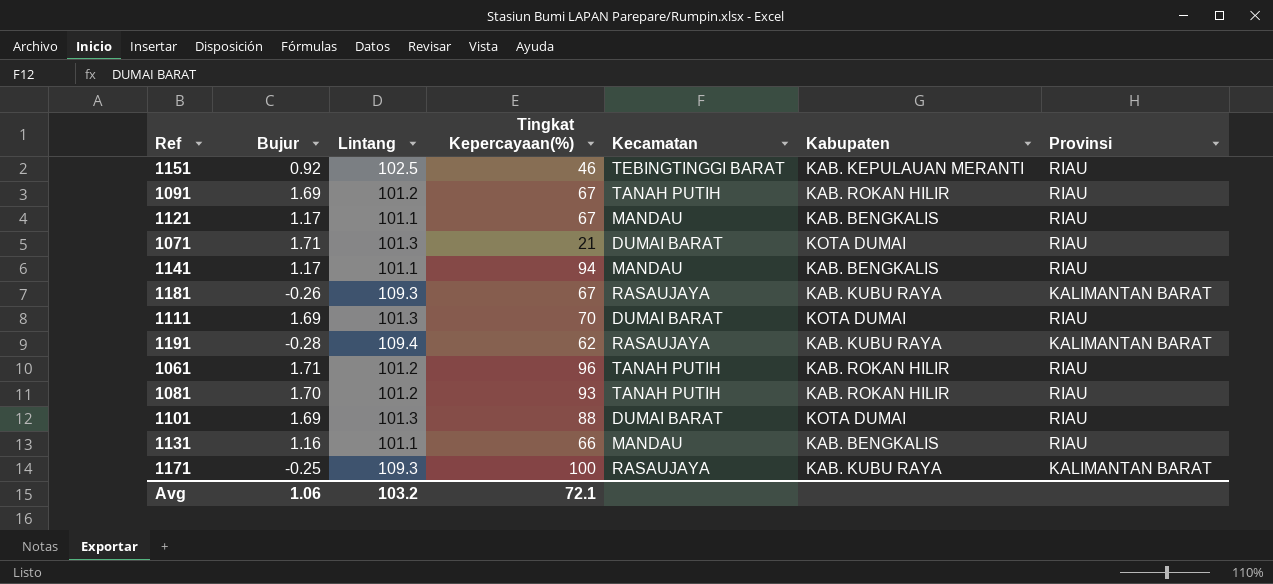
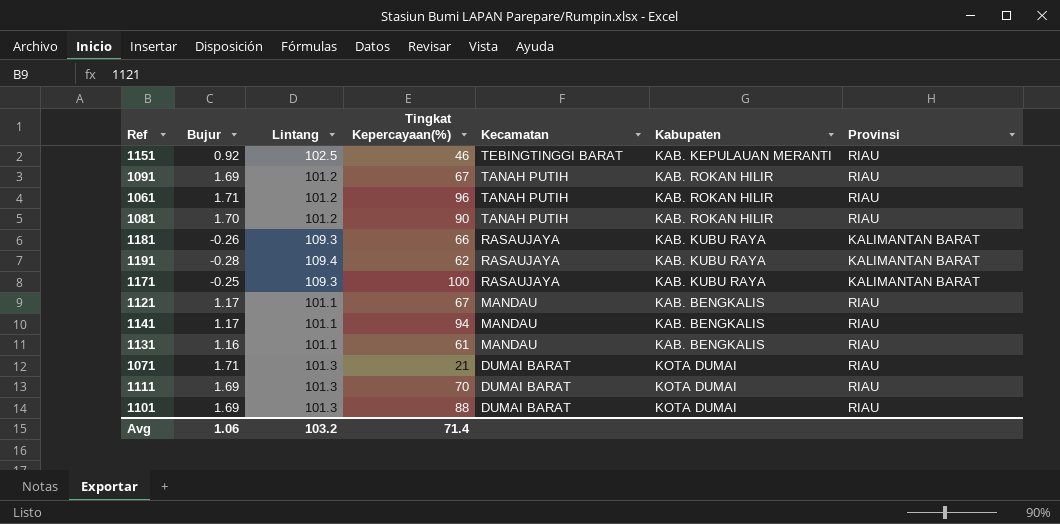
row order: none -> Kecamatan descending
1081 | Tingkat Kepercayaan(%): 93 -> 90
1181 | Tingkat Kepercayaan(%): 67 -> 66
1131 | Tingkat Kepercayaan(%): 66 -> 61
Avg | Tingkat Kepercayaan(%): 72.1 -> 71.4

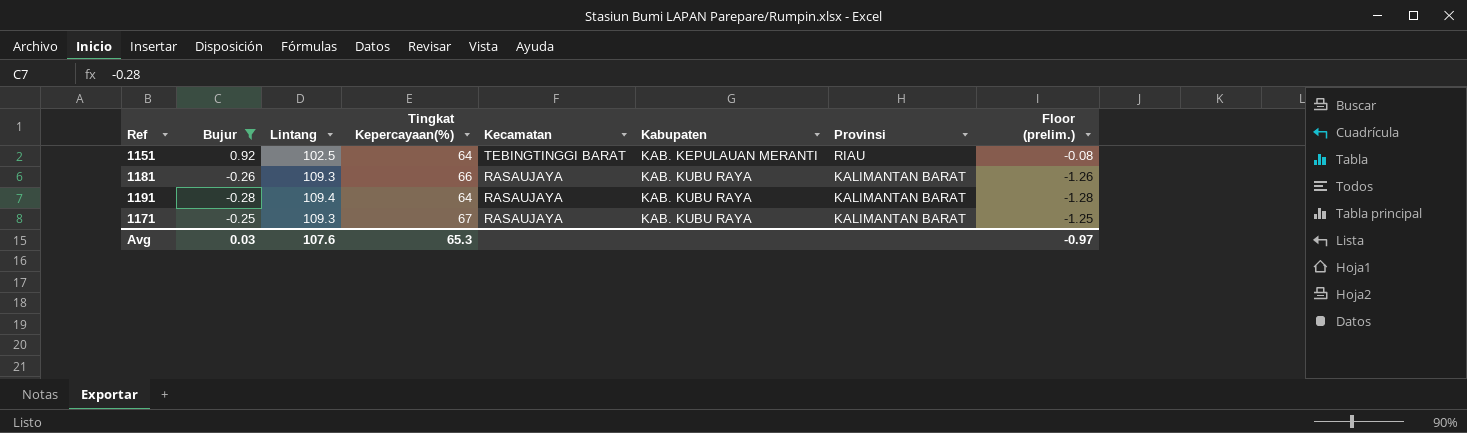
filter: none -> Bujur <= 0.92
column Floor (prelim.) | formula: none -> [Bujur] - 1
1151 | Tingkat Kepercayaan(%): 46 -> 64
1191 | Tingkat Kepercayaan(%): 62 -> 64
1171 | Tingkat Kepercayaan(%): 100 -> 67
Avg | Bujur: 1.06 -> 0.03
Avg | Lintang: 103.2 -> 107.6
Avg | Tingkat Kepercayaan(%): 71.4 -> 65.3

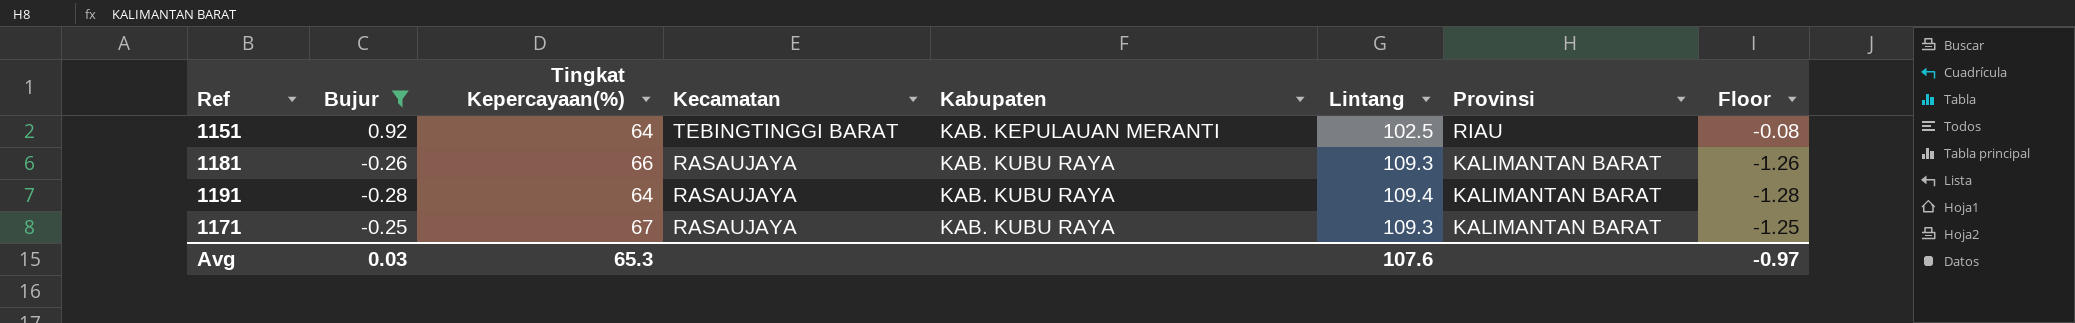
column Lintang | position: 3 -> 6
column name: Floor (prelim.) -> Floor

